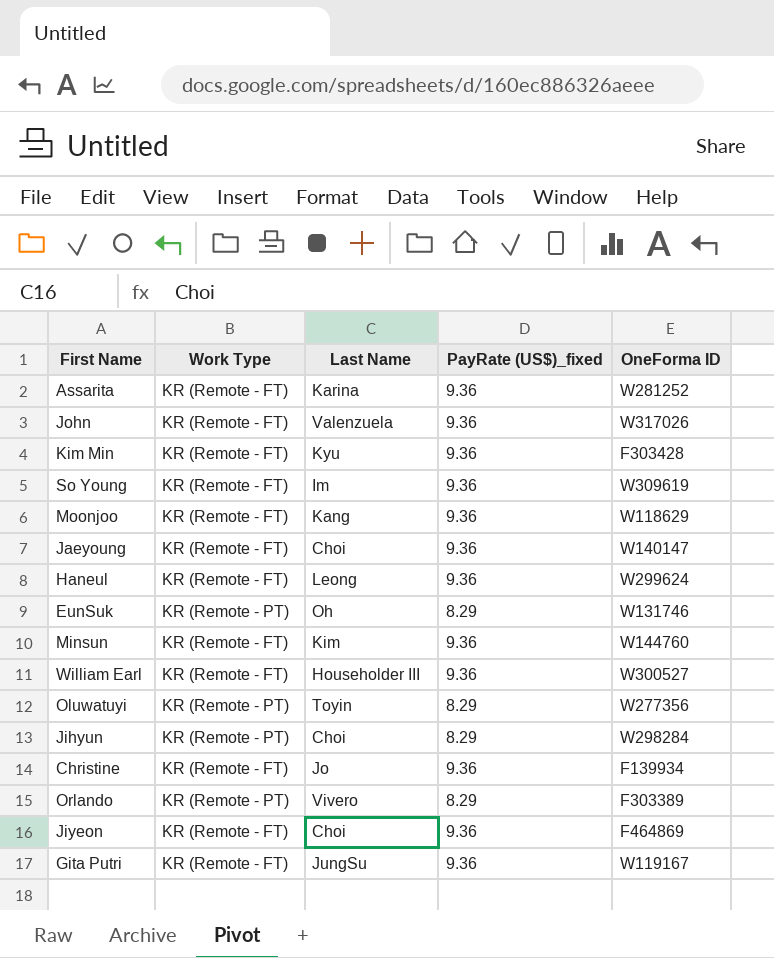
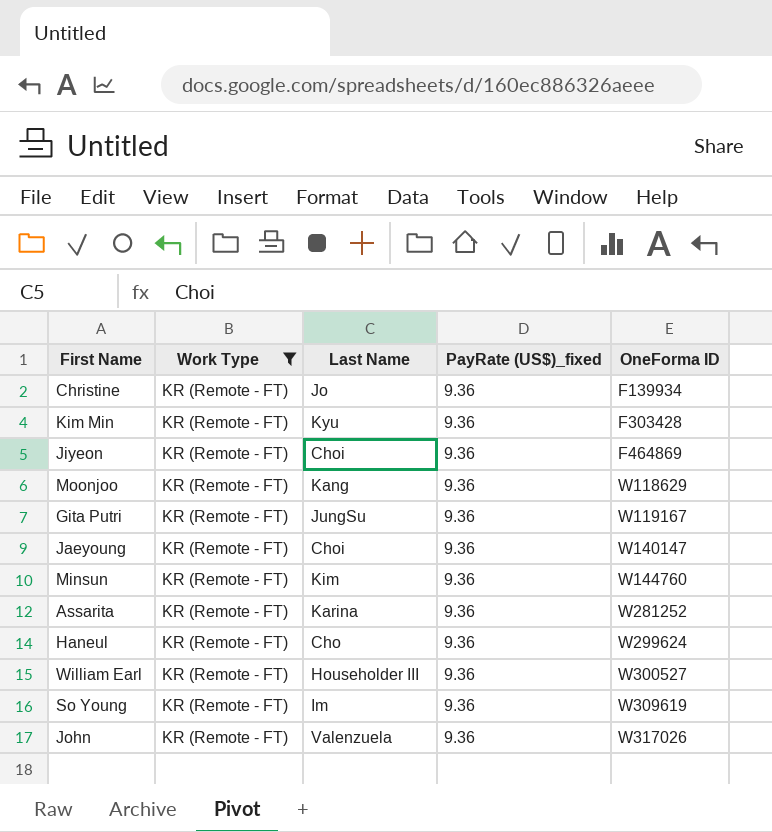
filter: none -> Work Type = KR (Remote - FT)
row order: none -> OneForma ID ascending
Haneul | Last Name: Leong -> Cho

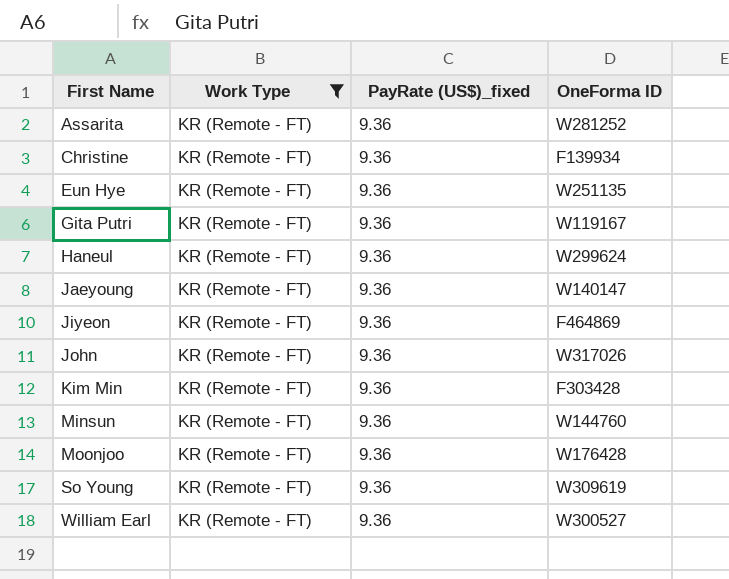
row order: OneForma ID ascending -> First Name ascending
column Last Name | position: 3 -> none
row Eun Hye: none -> KR (Remote - FT) | 9.36 | W251135
Moonjoo | OneForma ID: W118629 -> W176428

